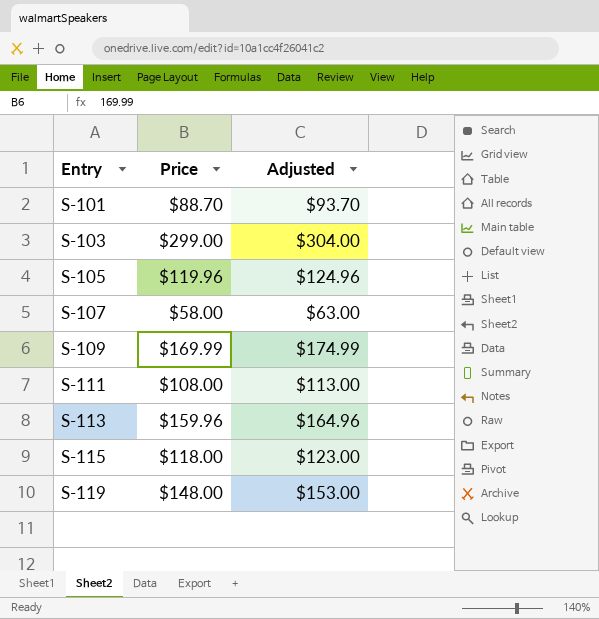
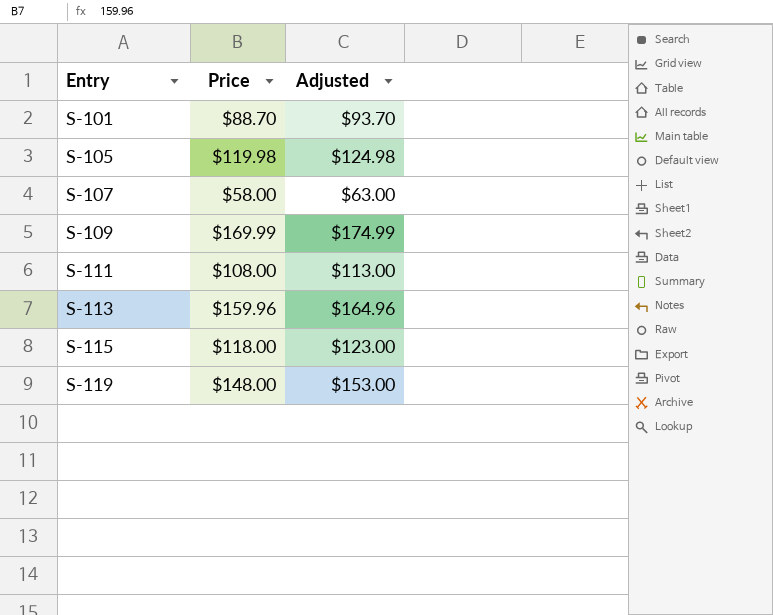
row S-103: $299.00 | $304.00 -> none
S-105 | Price: $119.96 -> $119.98
S-105 | Adjusted: $124.96 -> $124.98

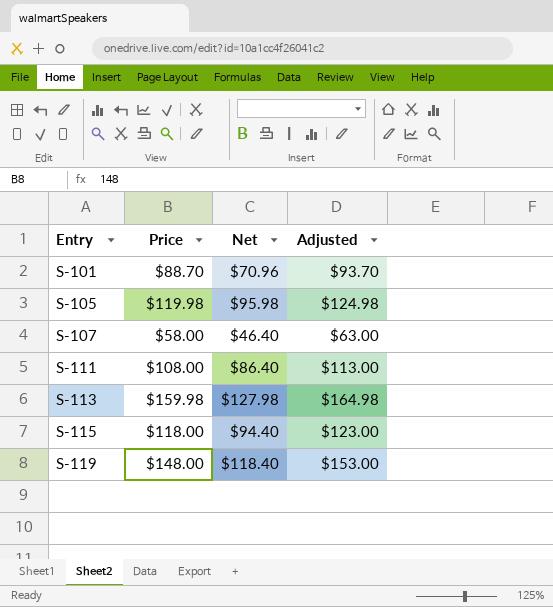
column Net | formula: none -> [Price] * 0.8
row S-109: $169.99 | $174.99 -> none
S-113 | Price: $159.96 -> $159.98
S-113 | Adjusted: $164.96 -> $164.98

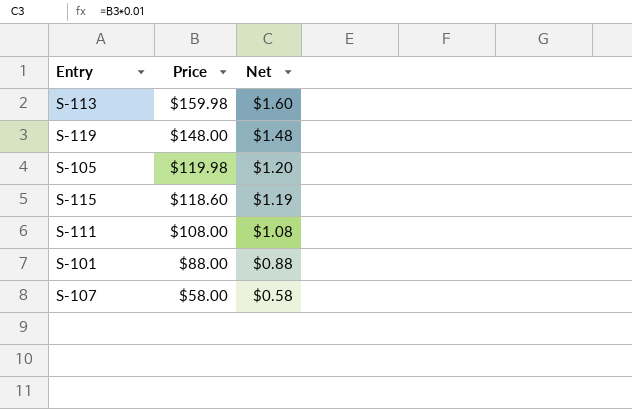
row order: Entry ascending -> Price descending
column Adjusted | formula: [Price] + 5 -> none
column Net | formula: [Price] * 0.8 -> [Price] * 0.01
S-115 | Price: $118.00 -> $118.60
S-101 | Price: $88.70 -> $88.00

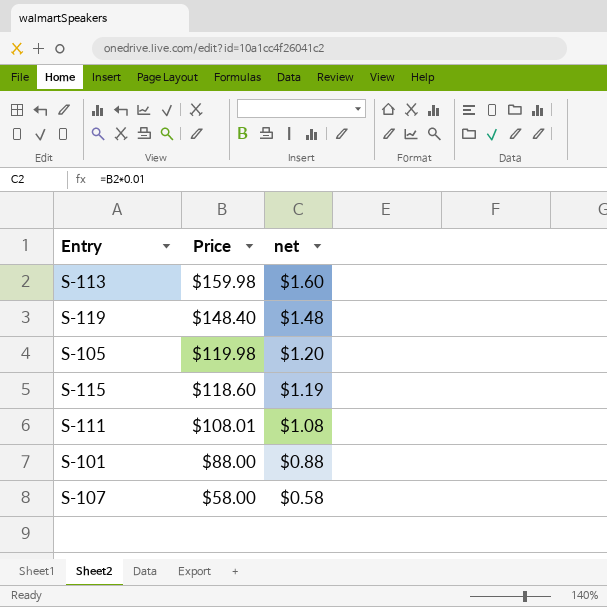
column name: Net -> net
S-119 | Price: $148.00 -> $148.40
S-111 | Price: $108.00 -> $108.01

